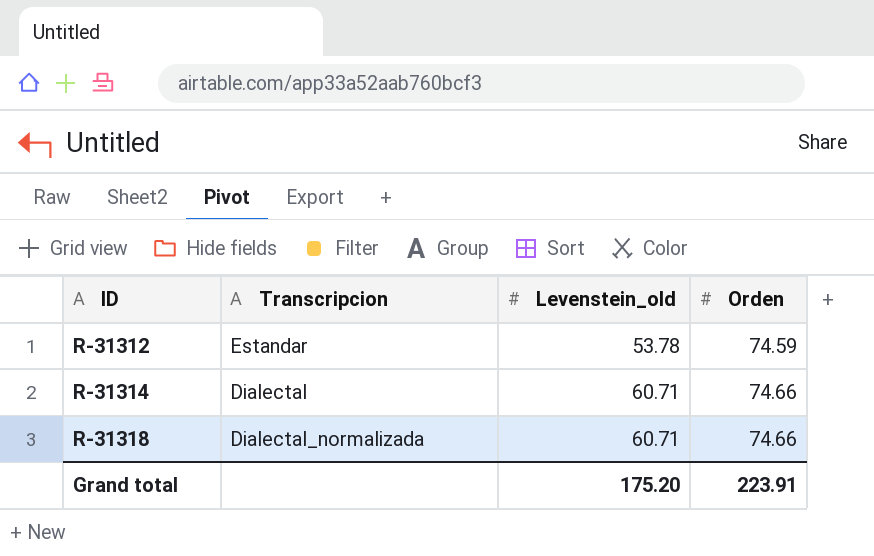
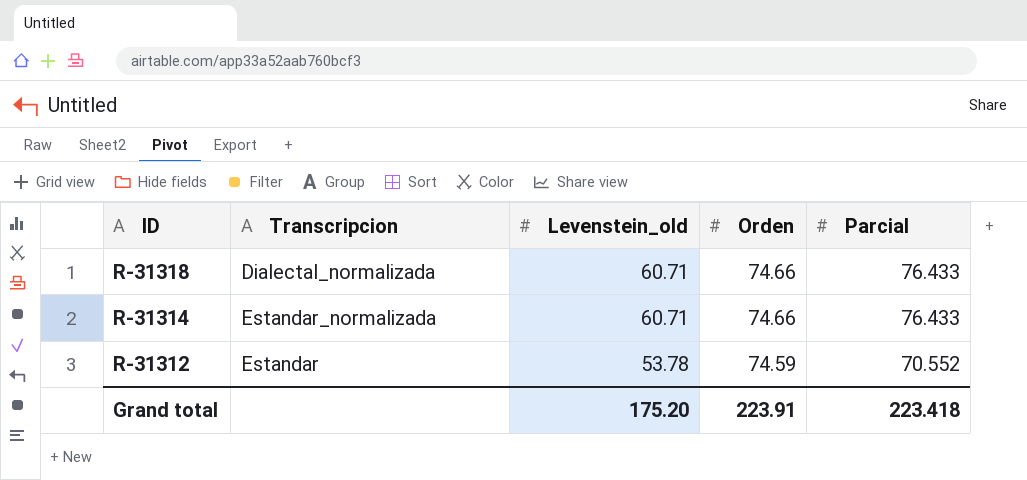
row order: ID ascending -> ID descending
column Parcial | position: none -> 5
R-31314 | Transcripcion: Dialectal -> Estandar_normalizada

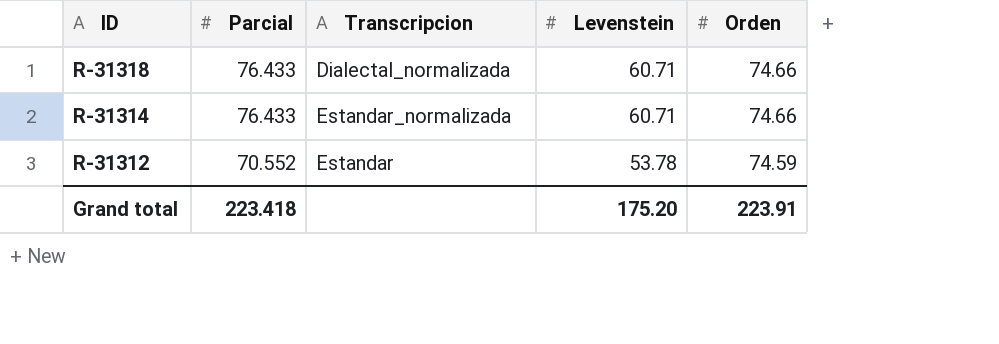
column Parcial | position: 5 -> 2
column name: Levenstein_old -> Levenstein

